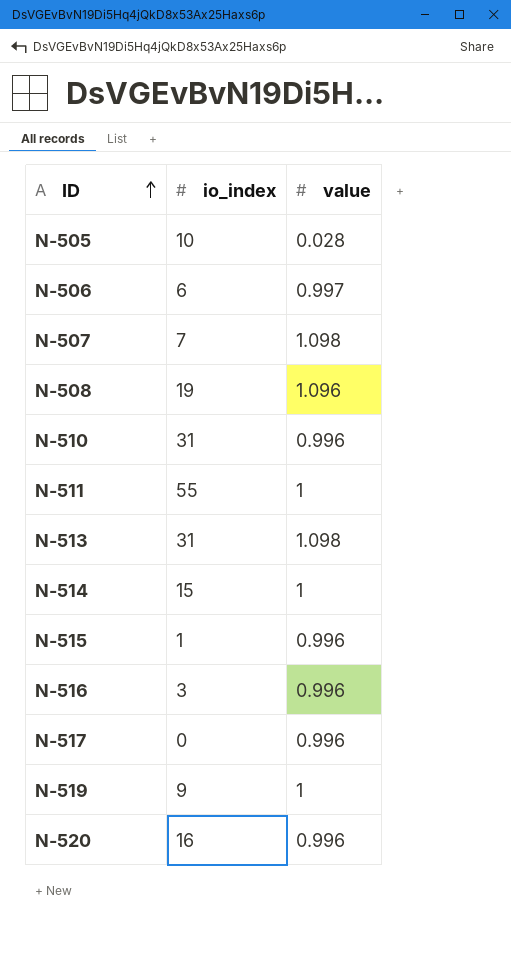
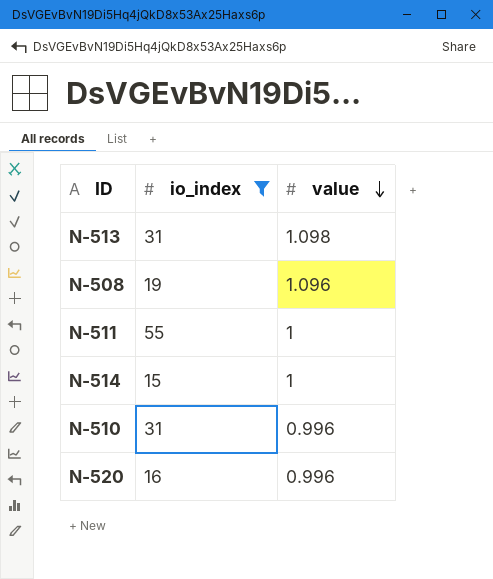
filter: none -> io_index >= 15
row order: ID ascending -> value descending

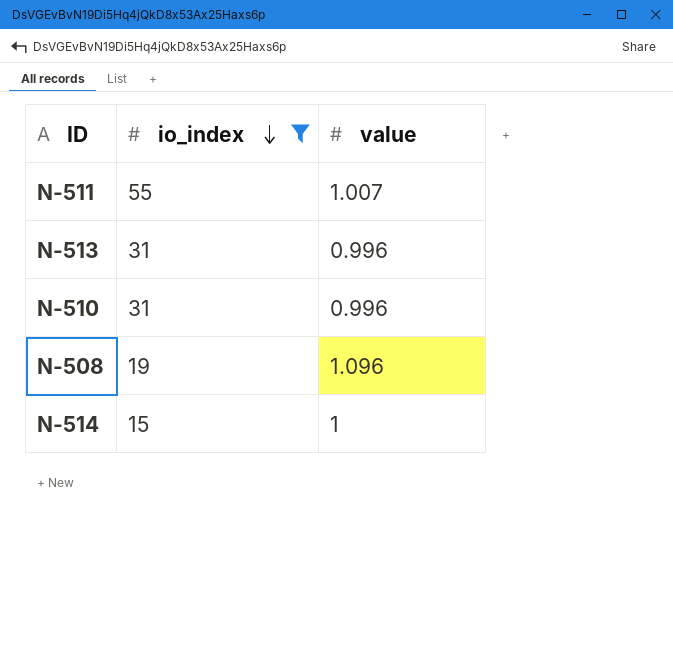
row order: value descending -> io_index descending
row N-520: 16 | 0.996 -> none
N-511 | value: 1 -> 1.007
N-513 | value: 1.098 -> 0.996

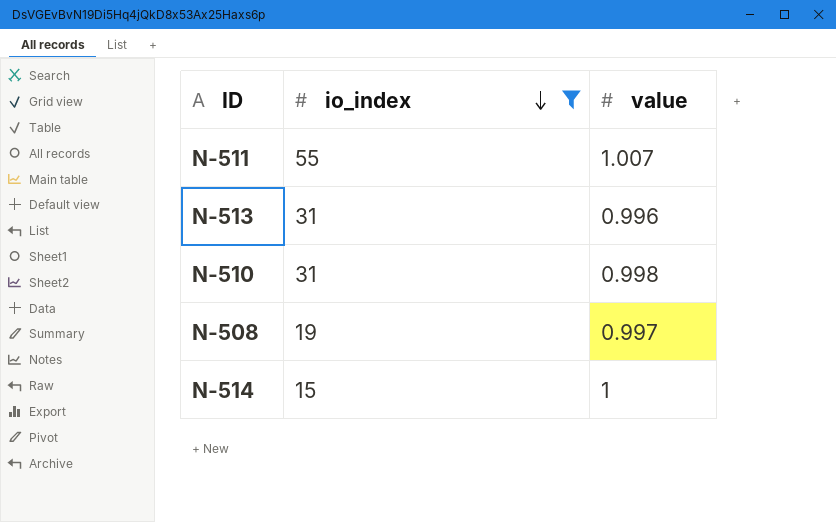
N-510 | value: 0.996 -> 0.998
N-508 | value: 1.096 -> 0.997

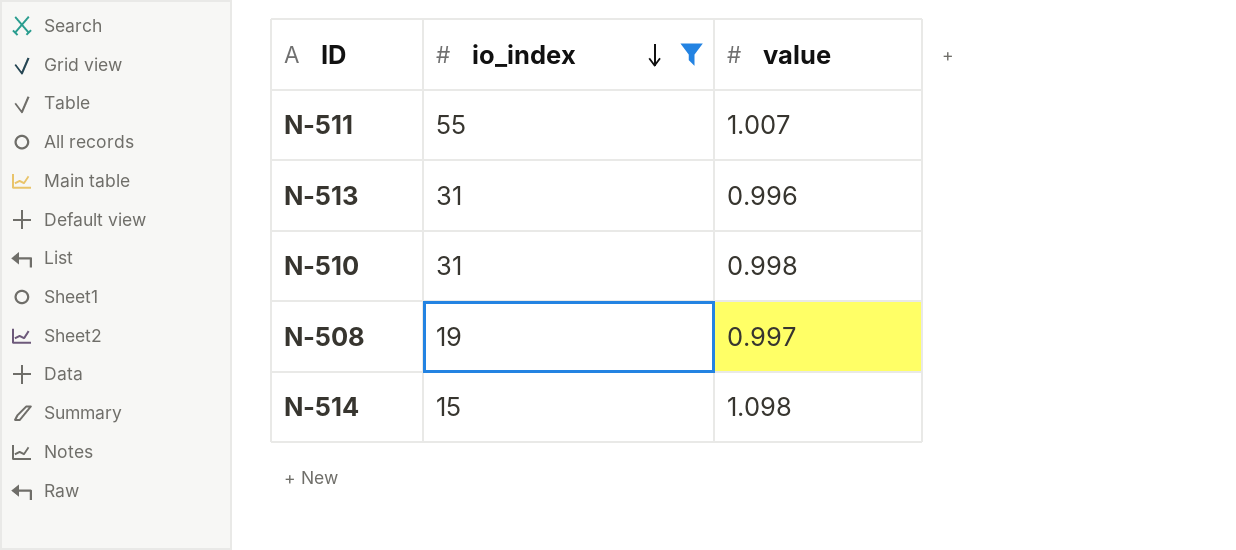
N-514 | value: 1 -> 1.098

